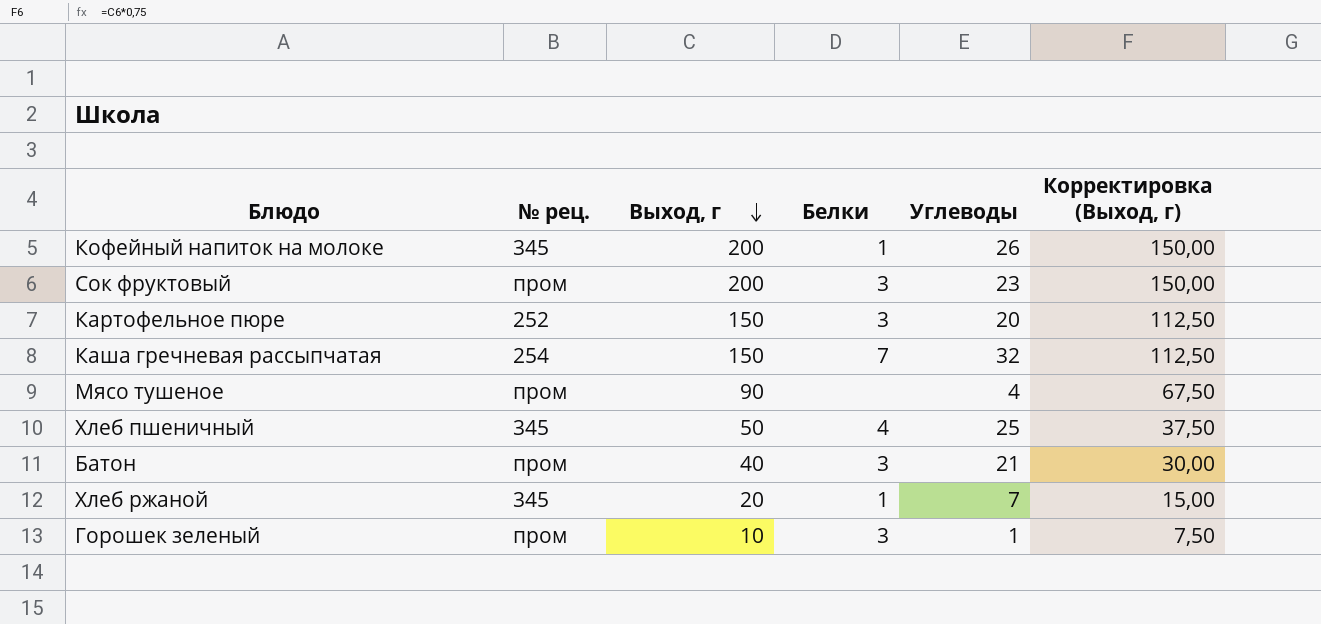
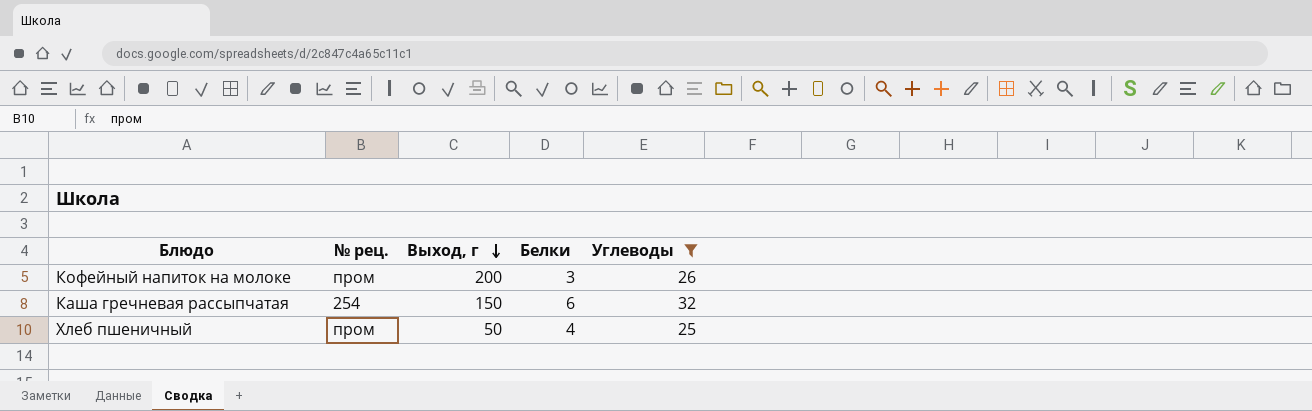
filter: none -> Углеводы >= 25
column Корректировка (Выход, г) | formula: [Выход, г] * 0,75 -> none
Кофейный напиток на молоке | № рец.: 345 -> пром
Кофейный напиток на молоке | Белки: 1 -> 3
Каша гречневая рассыпчатая | Белки: 7 -> 6
Хлеб пшеничный | № рец.: 345 -> пром

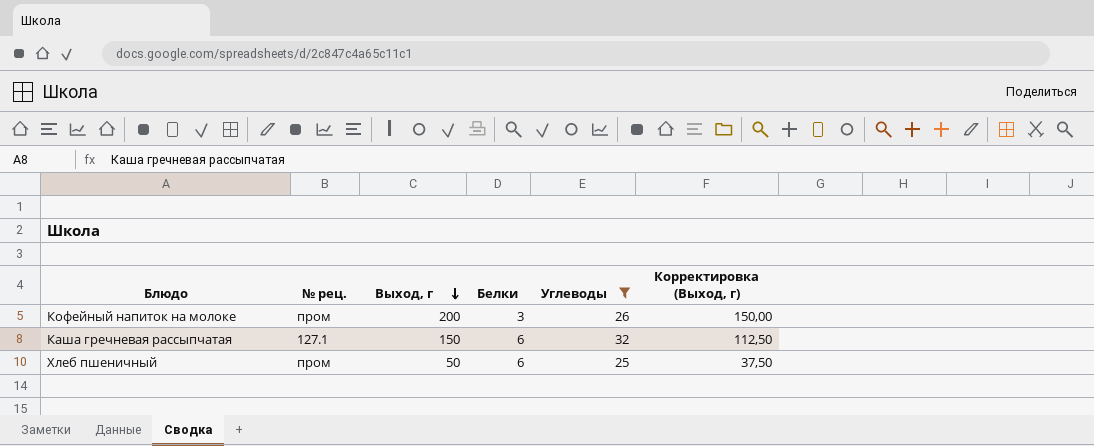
column Корректировка (Выход, г) | formula: none -> [Выход, г] * 0,75
Каша гречневая рассыпчатая | № рец.: 254 -> 127.1
Хлеб пшеничный | Белки: 4 -> 6

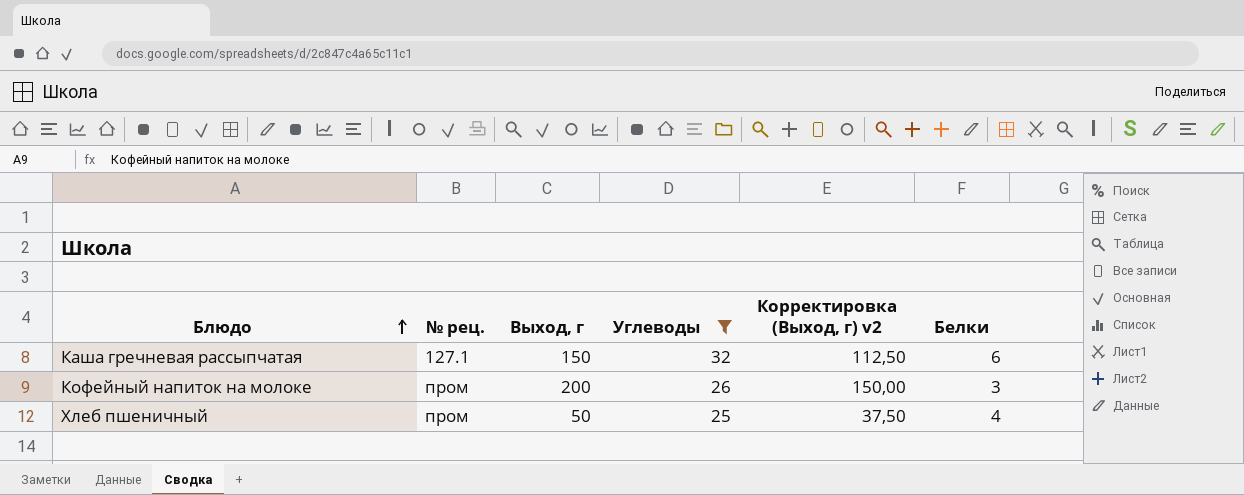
row order: Выход, г descending -> Блюдо ascending
column name: Корректировка (Выход, г) -> Корректировка (Выход, г) v2
column Белки | position: 4 -> 6
Хлеб пшеничный | Белки: 6 -> 4

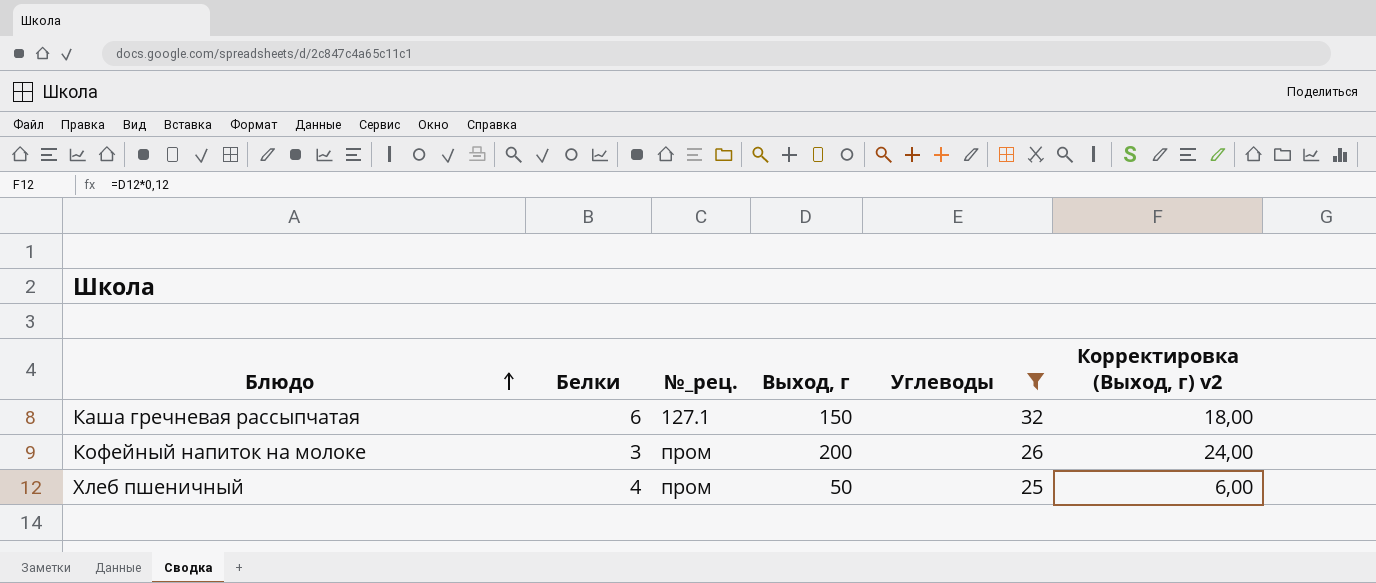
column Белки | position: 6 -> 2
column name: № рец. -> №_рец.
column Корректировка (Выход, г) v2 | formula: [Выход, г] * 0,75 -> [Выход, г] * 0,12

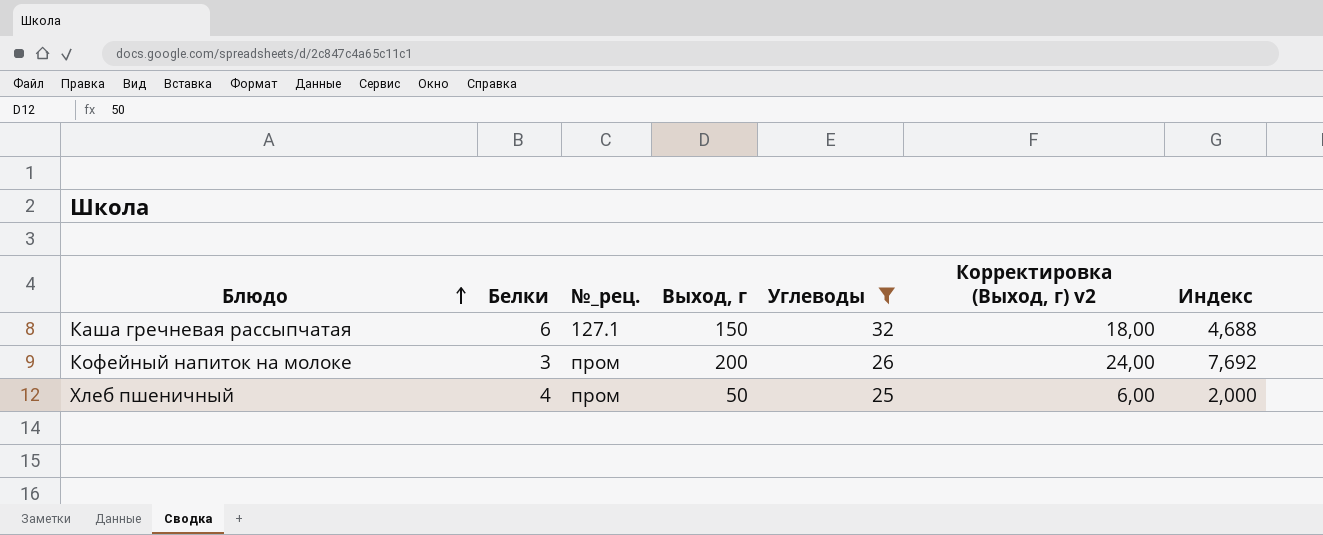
column Индекс | formula: none -> [Выход, г] / [Углеводы]

